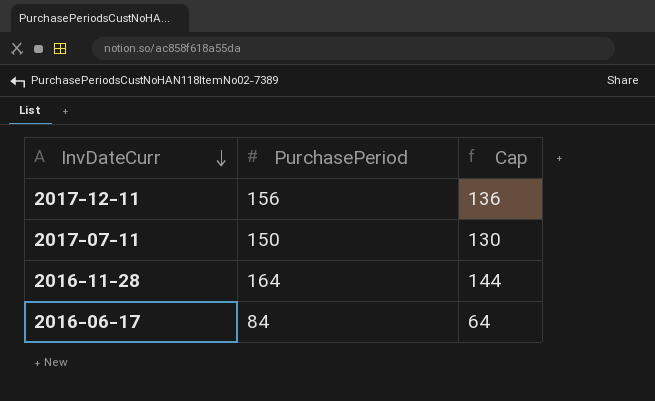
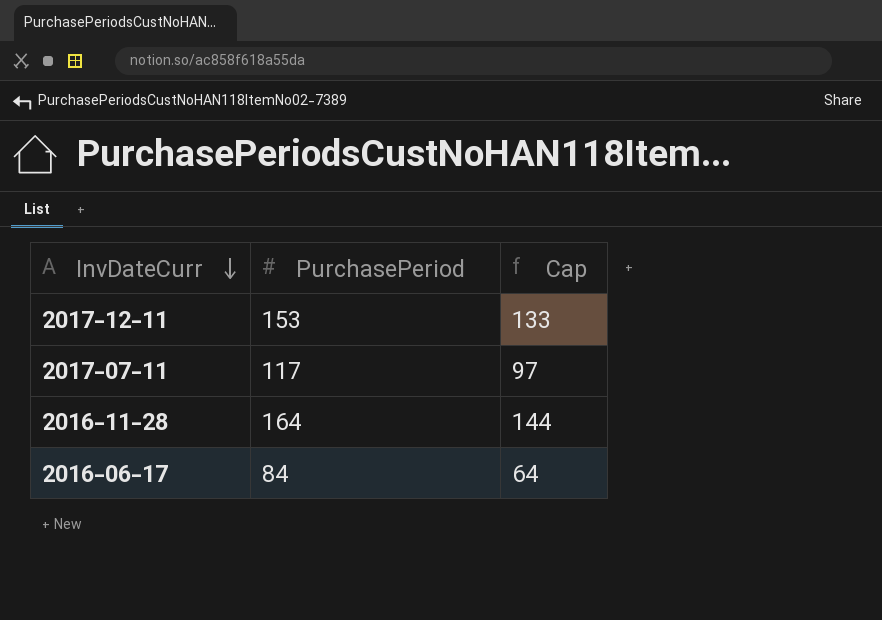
2017-12-11 | PurchasePeriod: 156 -> 153
2017-12-11 | Cap: 136 -> 133
2017-07-11 | PurchasePeriod: 150 -> 117
2017-07-11 | Cap: 130 -> 97

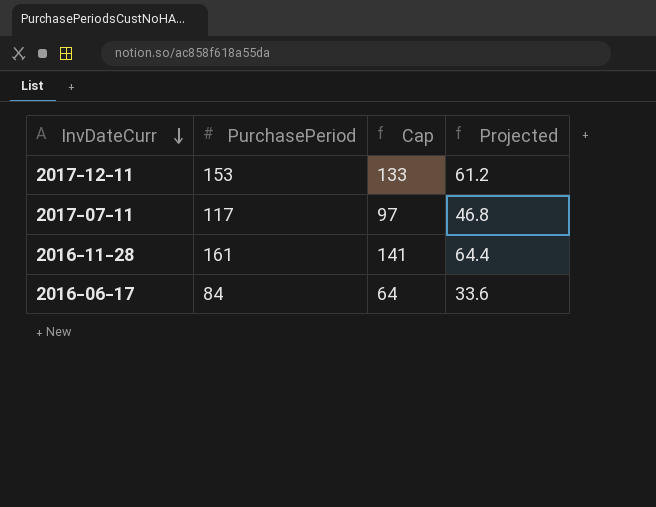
column Projected | formula: none -> [PurchasePeriod] * 0.4
2016-11-28 | PurchasePeriod: 164 -> 161
2016-11-28 | Cap: 144 -> 141

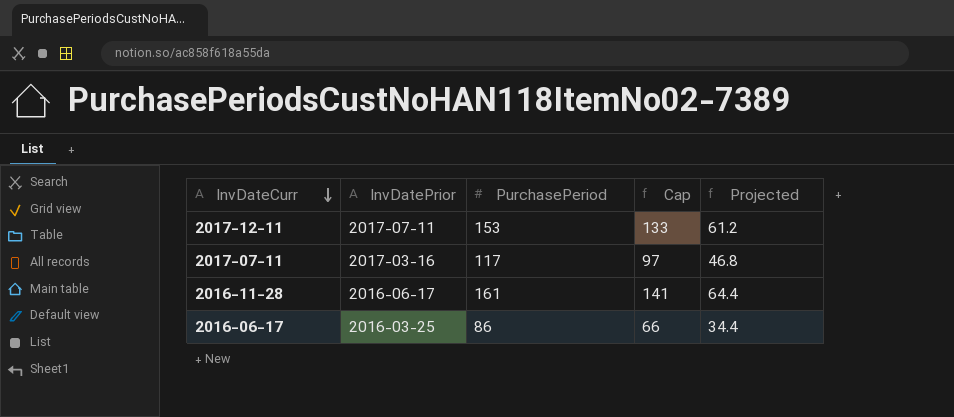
column InvDatePrior | position: none -> 2
2016-06-17 | PurchasePeriod: 84 -> 86
2016-06-17 | Cap: 64 -> 66
2016-06-17 | Projected: 33.6 -> 34.4

